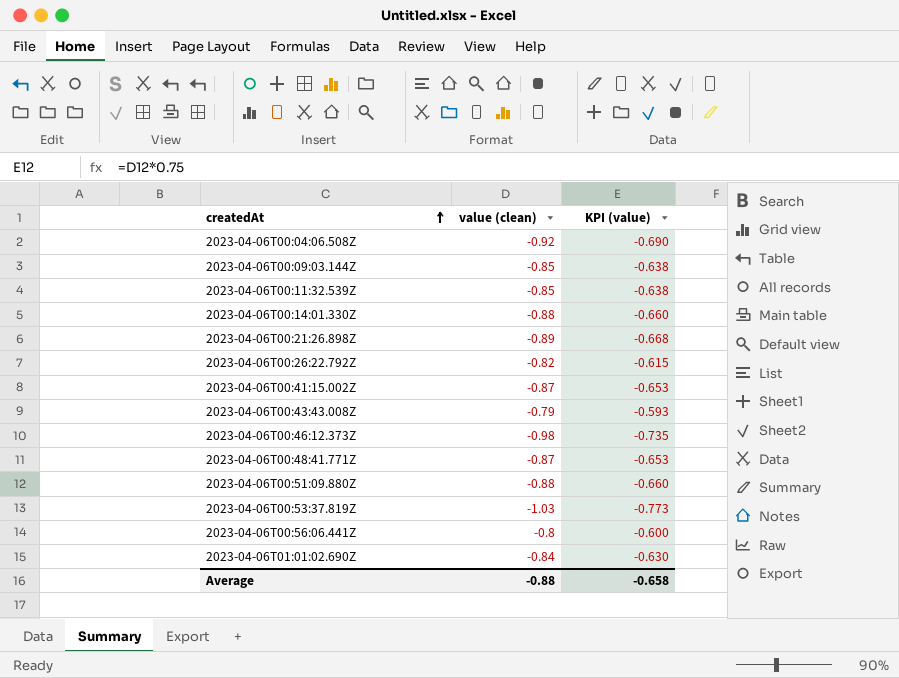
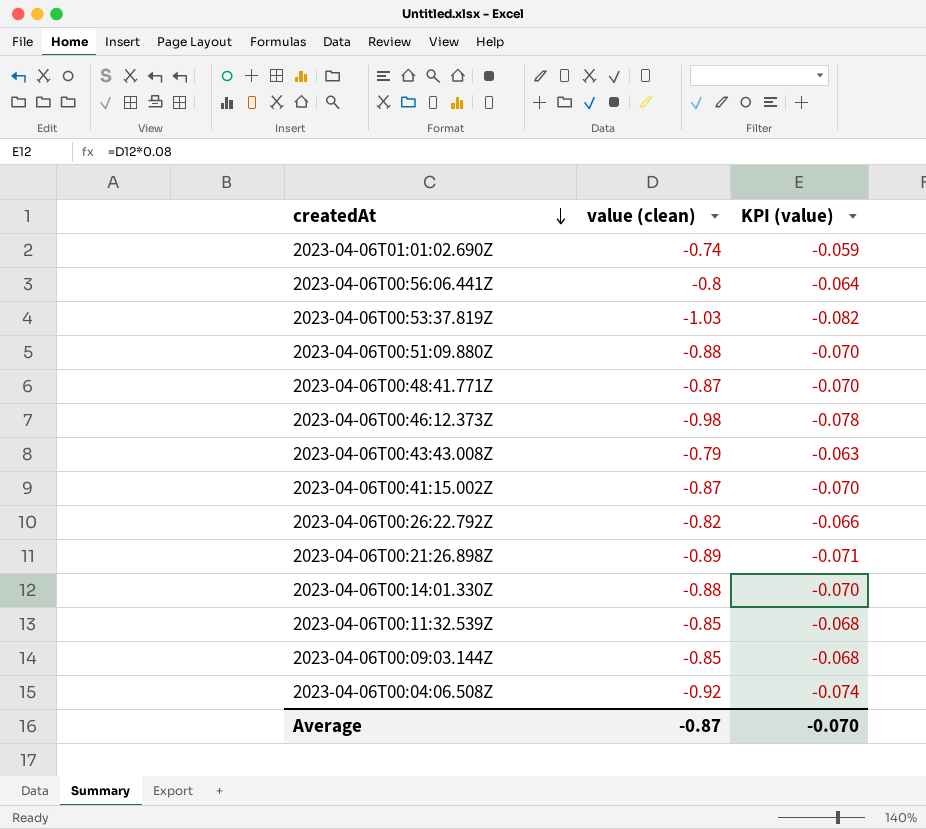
row order: createdAt ascending -> createdAt descending
column KPI (value) | formula: [value (clean)] * 0.75 -> [value (clean)] * 0.08
2023-04-06T01:01:02.690Z | value (clean): -0.84 -> -0.74
Average | value (clean): -0.88 -> -0.87
Average | KPI (value): -0.658 -> -0.070

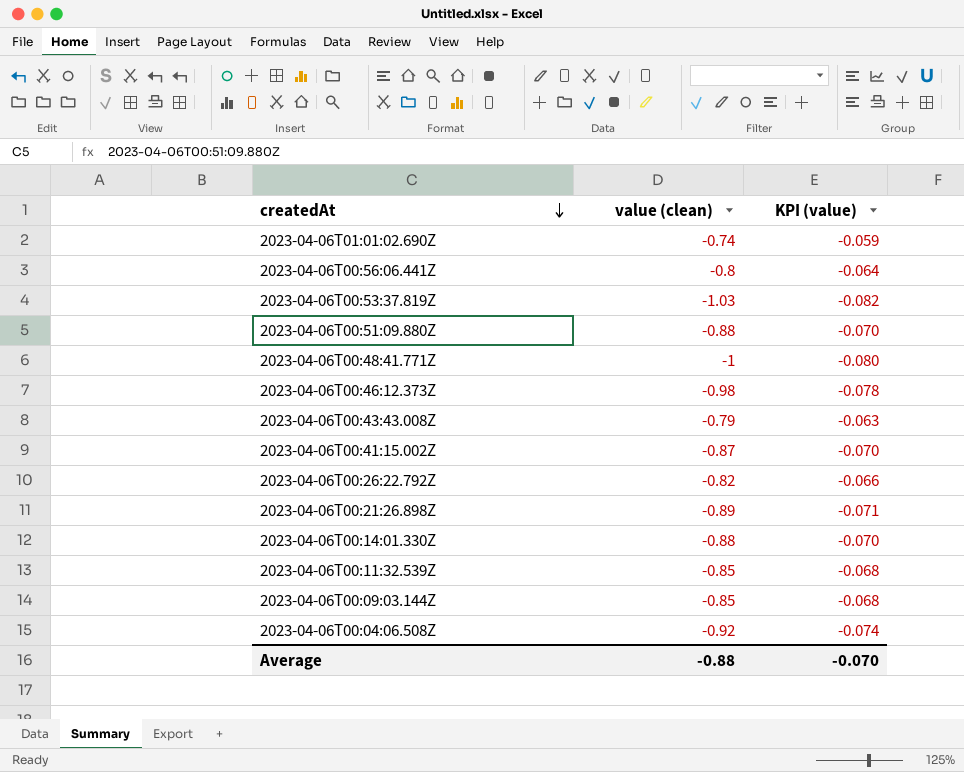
2023-04-06T00:48:41.771Z | value (clean): -0.87 -> -1
2023-04-06T00:48:41.771Z | KPI (value): -0.070 -> -0.080
Average | value (clean): -0.87 -> -0.88

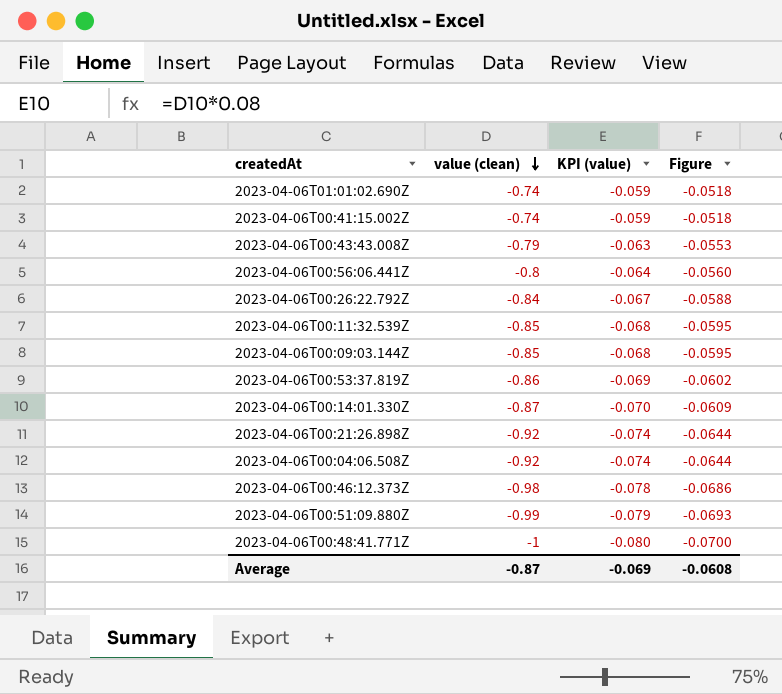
row order: createdAt descending -> value (clean) descending
column Figure | formula: none -> [value (clean)] * 0.07
2023-04-06T00:41:15.002Z | value (clean): -0.87 -> -0.74
2023-04-06T00:41:15.002Z | KPI (value): -0.070 -> -0.059
2023-04-06T00:26:22.792Z | value (clean): -0.82 -> -0.84
2023-04-06T00:26:22.792Z | KPI (value): -0.066 -> -0.067
2023-04-06T00:53:37.819Z | value (clean): -1.03 -> -0.86
2023-04-06T00:53:37.819Z | KPI (value): -0.082 -> -0.069
2023-04-06T00:14:01.330Z | value (clean): -0.88 -> -0.87
2023-04-06T00:21:26.898Z | value (clean): -0.89 -> -0.92
2023-04-06T00:21:26.898Z | KPI (value): -0.071 -> -0.074
2023-04-06T00:51:09.880Z | value (clean): -0.88 -> -0.99
2023-04-06T00:51:09.880Z | KPI (value): -0.070 -> -0.079
Average | value (clean): -0.88 -> -0.87
Average | KPI (value): -0.070 -> -0.069

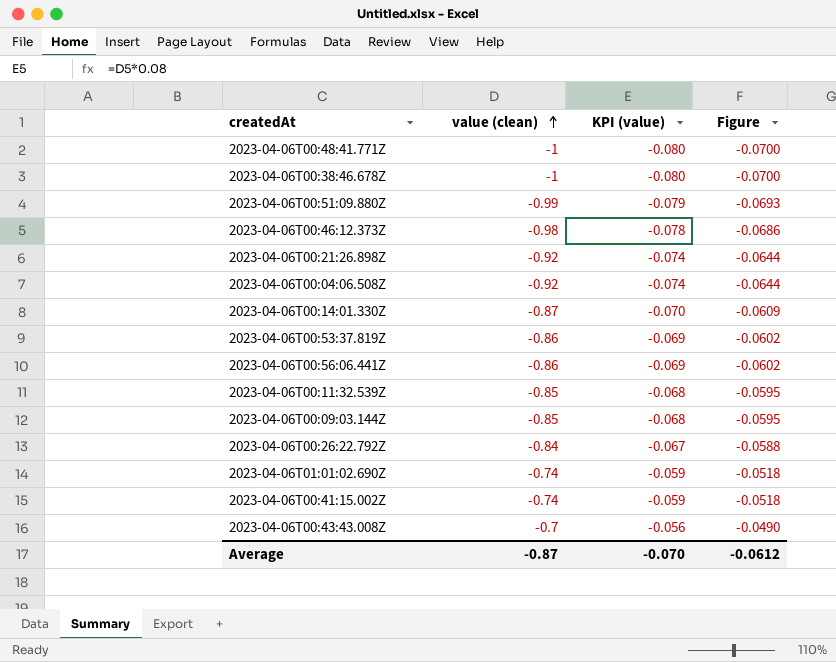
row order: value (clean) descending -> value (clean) ascending
row 2023-04-06T00:38:46.678Z: none -> -1 | -0.080 | -0.0700
2023-04-06T00:56:06.441Z | value (clean): -0.8 -> -0.86
2023-04-06T00:56:06.441Z | KPI (value): -0.064 -> -0.069
2023-04-06T00:56:06.441Z | Figure: -0.0560 -> -0.0602
2023-04-06T00:43:43.008Z | value (clean): -0.79 -> -0.7
2023-04-06T00:43:43.008Z | KPI (value): -0.063 -> -0.056
2023-04-06T00:43:43.008Z | Figure: -0.0553 -> -0.0490
Average | KPI (value): -0.069 -> -0.070
Average | Figure: -0.0608 -> -0.0612

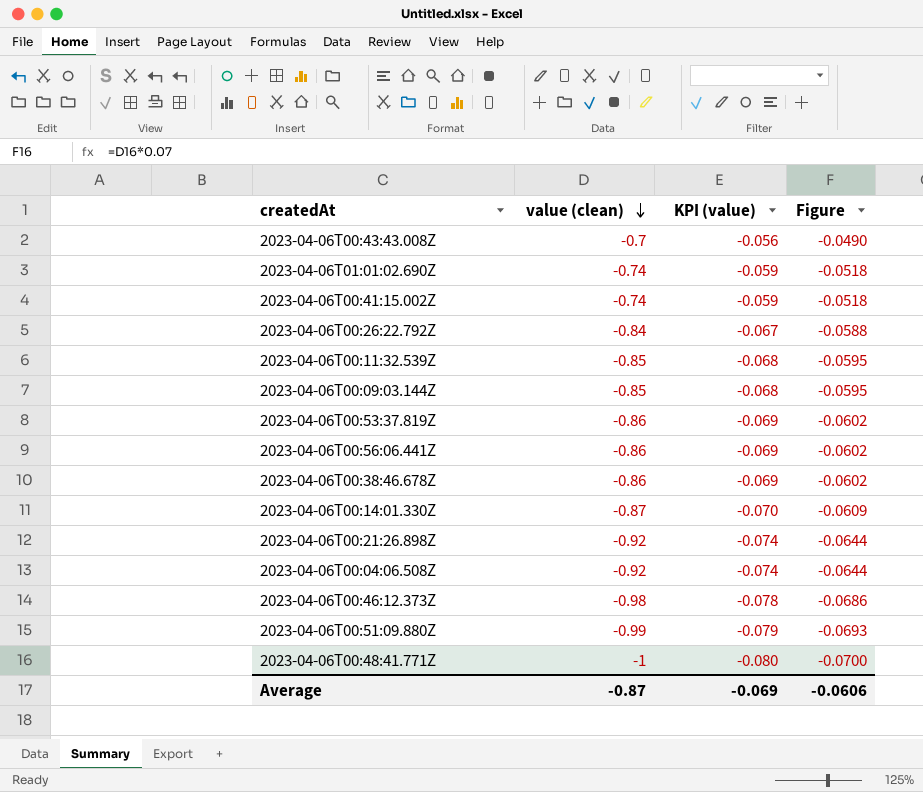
row order: value (clean) ascending -> value (clean) descending
2023-04-06T00:38:46.678Z | value (clean): -1 -> -0.86
2023-04-06T00:38:46.678Z | KPI (value): -0.080 -> -0.069
2023-04-06T00:38:46.678Z | Figure: -0.0700 -> -0.0602
Average | KPI (value): -0.070 -> -0.069
Average | Figure: -0.0612 -> -0.0606

